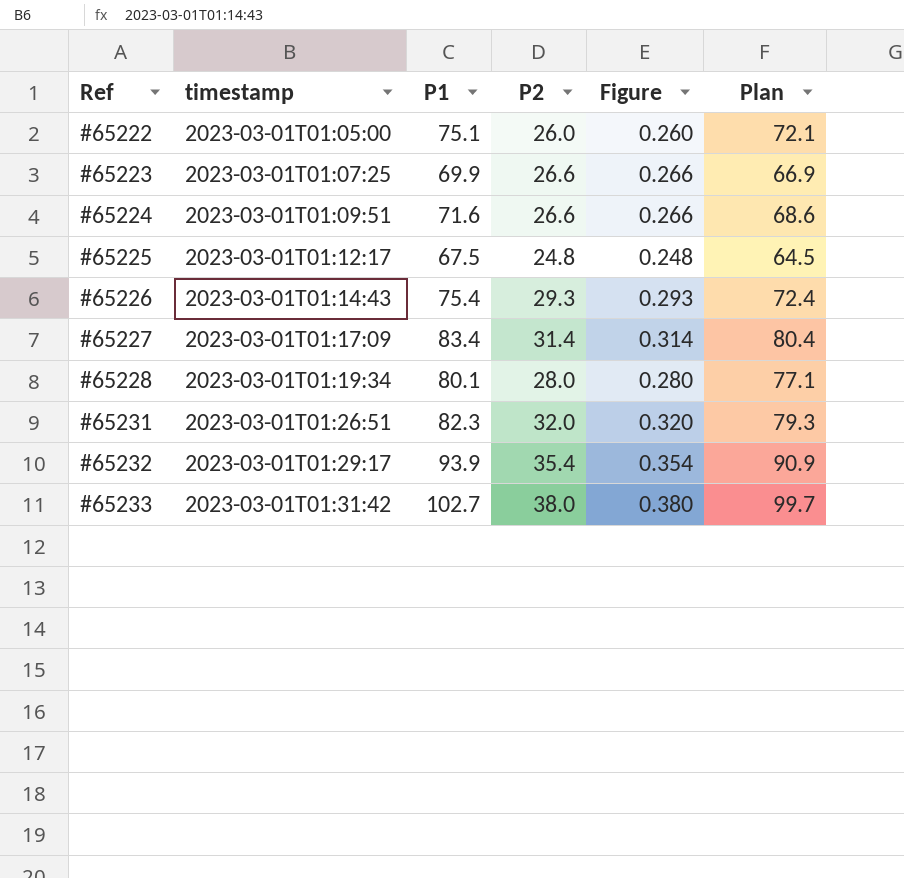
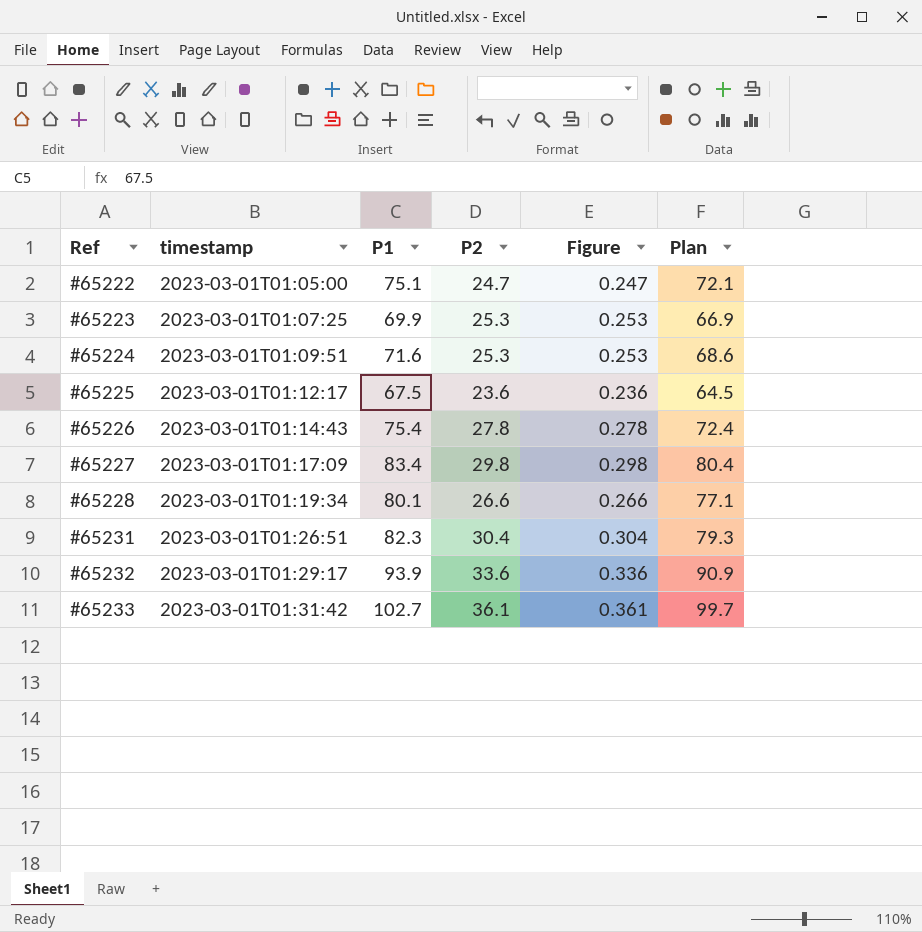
#65222 | P2: 26.0 -> 24.7
#65222 | Figure: 0.260 -> 0.247
#65223 | P2: 26.6 -> 25.3
#65223 | Figure: 0.266 -> 0.253
#65224 | P2: 26.6 -> 25.3
#65224 | Figure: 0.266 -> 0.253
#65225 | P2: 24.8 -> 23.6
#65225 | Figure: 0.248 -> 0.236
#65226 | P2: 29.3 -> 27.8
#65226 | Figure: 0.293 -> 0.278
#65227 | P2: 31.4 -> 29.8
#65227 | Figure: 0.314 -> 0.298
#65228 | P2: 28.0 -> 26.6
#65228 | Figure: 0.280 -> 0.266
#65231 | P2: 32.0 -> 30.4
#65231 | Figure: 0.320 -> 0.304
#65232 | P2: 35.4 -> 33.6
#65232 | Figure: 0.354 -> 0.336
#65233 | P2: 38.0 -> 36.1
#65233 | Figure: 0.380 -> 0.361

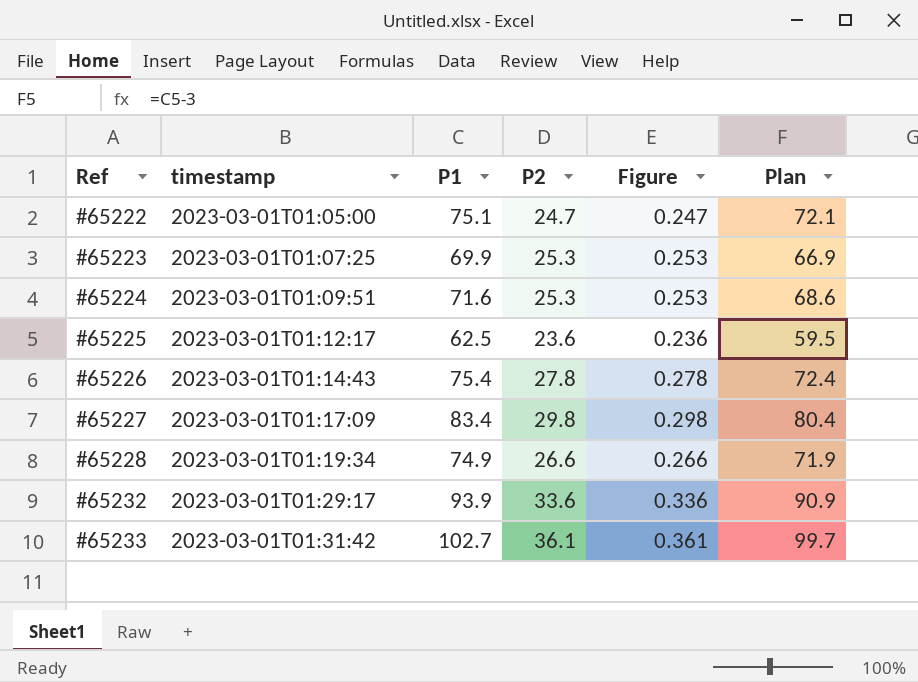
row #65231: 2023-03-01T01:26:51 | 82.3 | 30.4 | 0.304 | 79.3 -> none
#65225 | P1: 67.5 -> 62.5
#65225 | Plan: 64.5 -> 59.5
#65228 | P1: 80.1 -> 74.9
#65228 | Plan: 77.1 -> 71.9

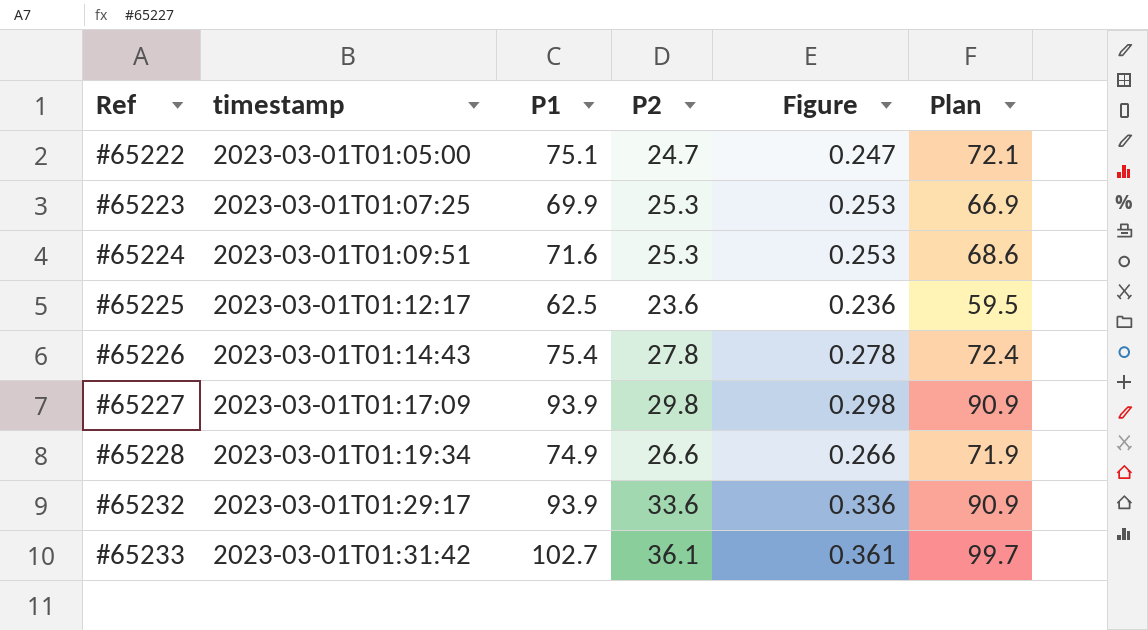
#65227 | P1: 83.4 -> 93.9
#65227 | Plan: 80.4 -> 90.9

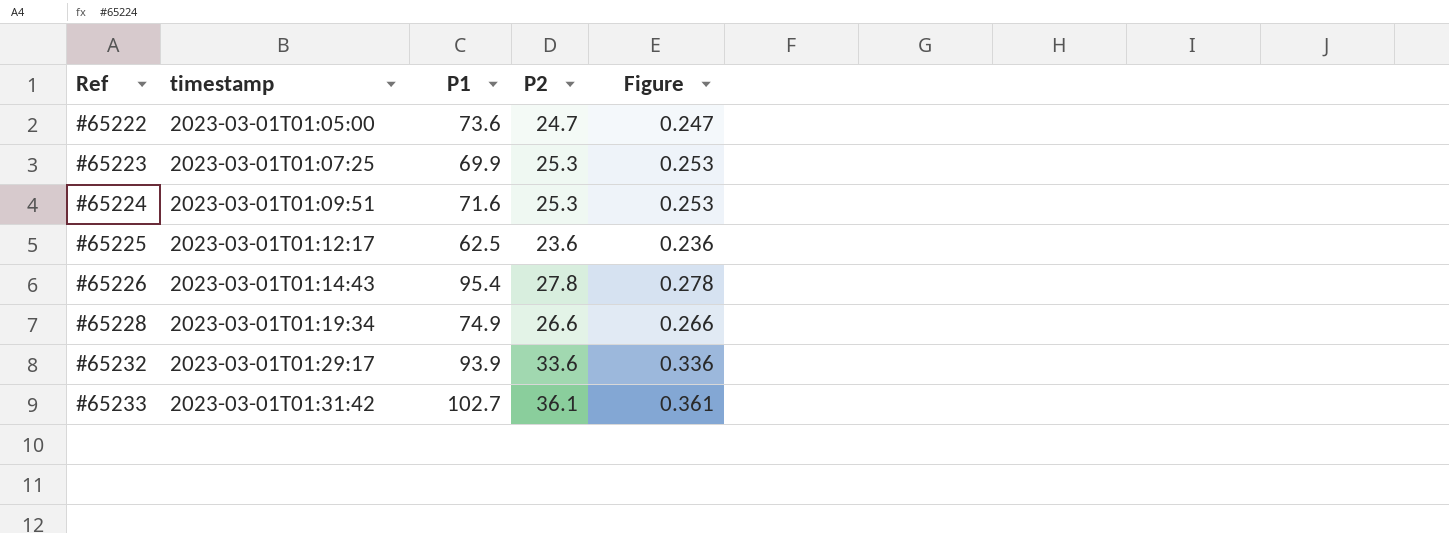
column Plan | formula: [P1] - 3 -> none
row #65227: 2023-03-01T01:17:09 | 93.9 | 29.8 | 0.298 | 90.9 -> none
#65222 | P1: 75.1 -> 73.6
#65226 | P1: 75.4 -> 95.4

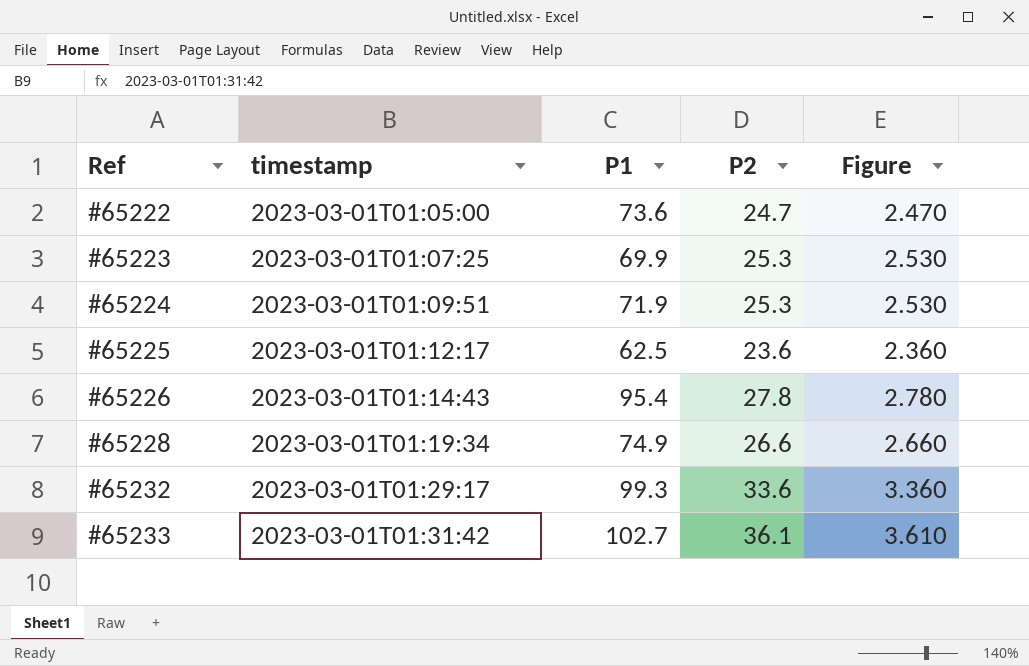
column Figure | formula: [P2] * 0.01 -> [P2] * 0.1
#65224 | P1: 71.6 -> 71.9
#65232 | P1: 93.9 -> 99.3

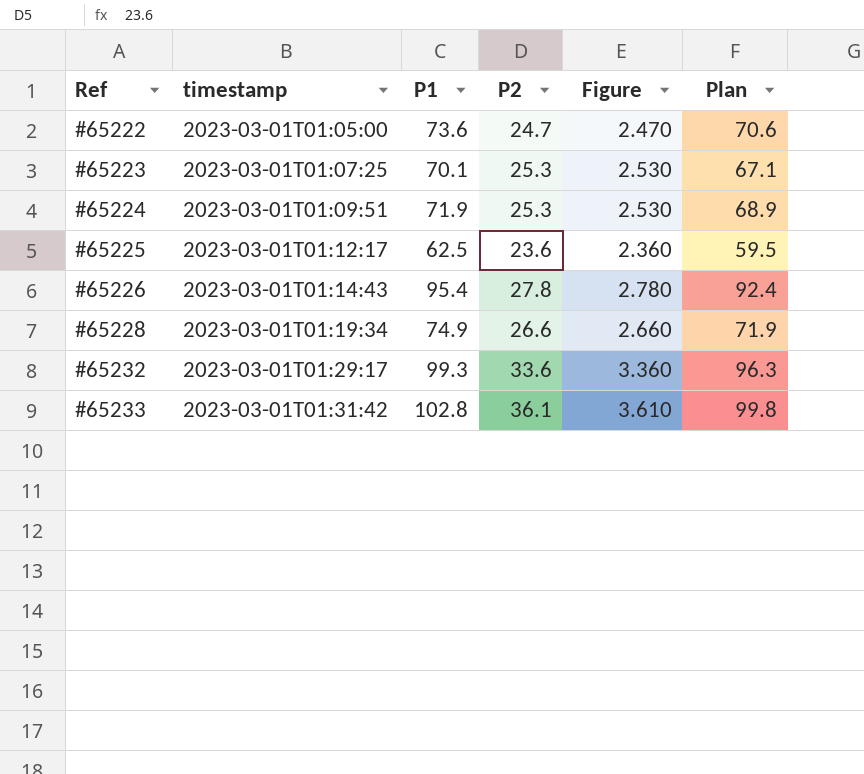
column Plan | formula: none -> [P1] - 3
#65223 | P1: 69.9 -> 70.1
#65233 | P1: 102.7 -> 102.8

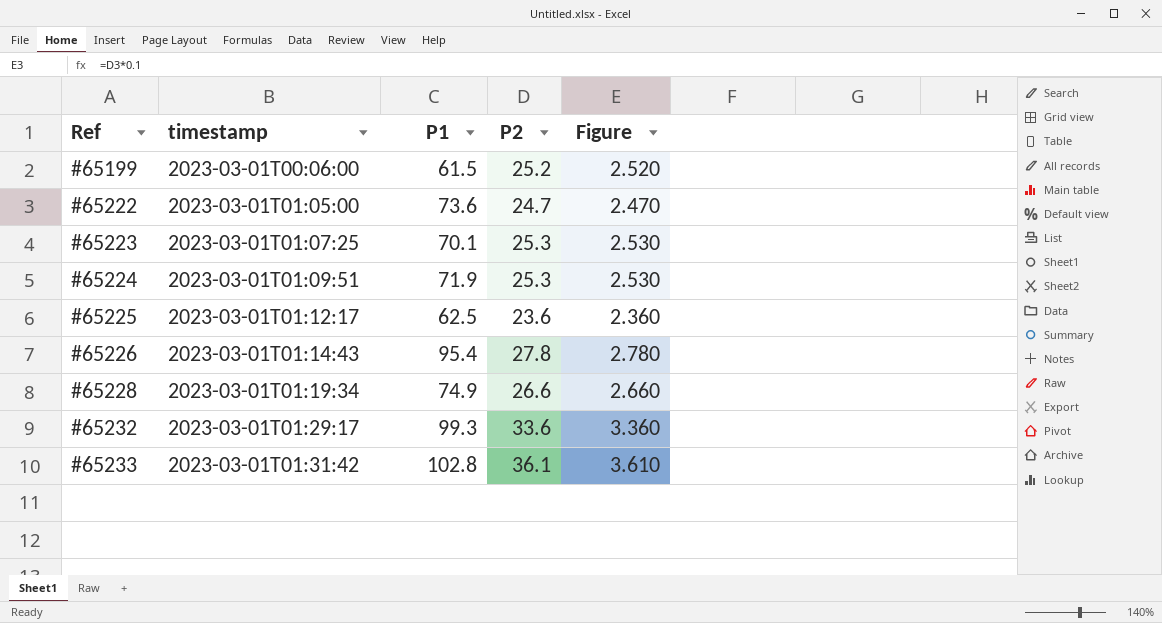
column Plan | formula: [P1] - 3 -> none
row #65199: none -> 2023-03-01T00:06:00 | 61.5 | 25.2 | 2.520

